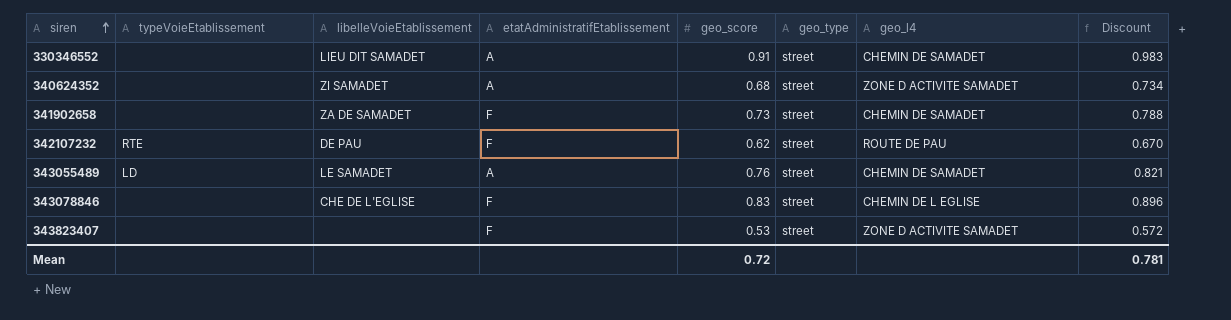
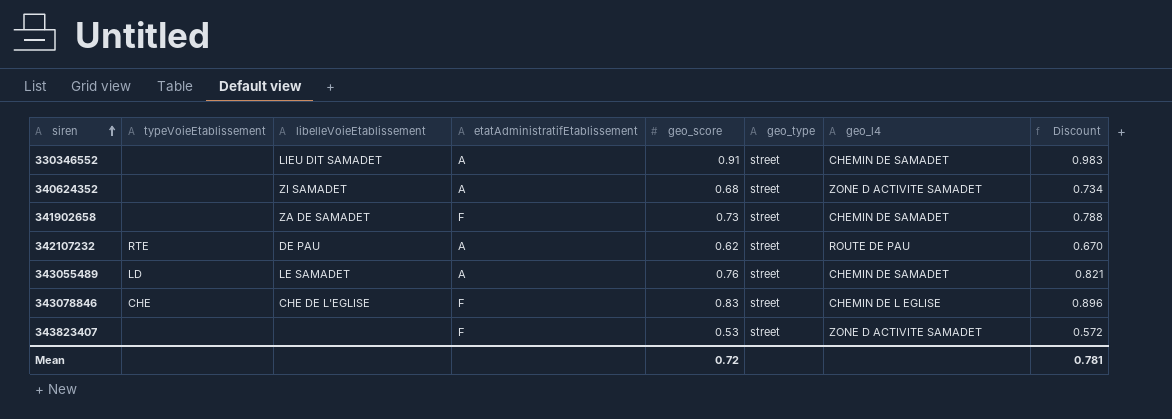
342107232 | etatAdministratifEtablissement: F -> A
343078846 | typeVoieEtablissement: none -> CHE

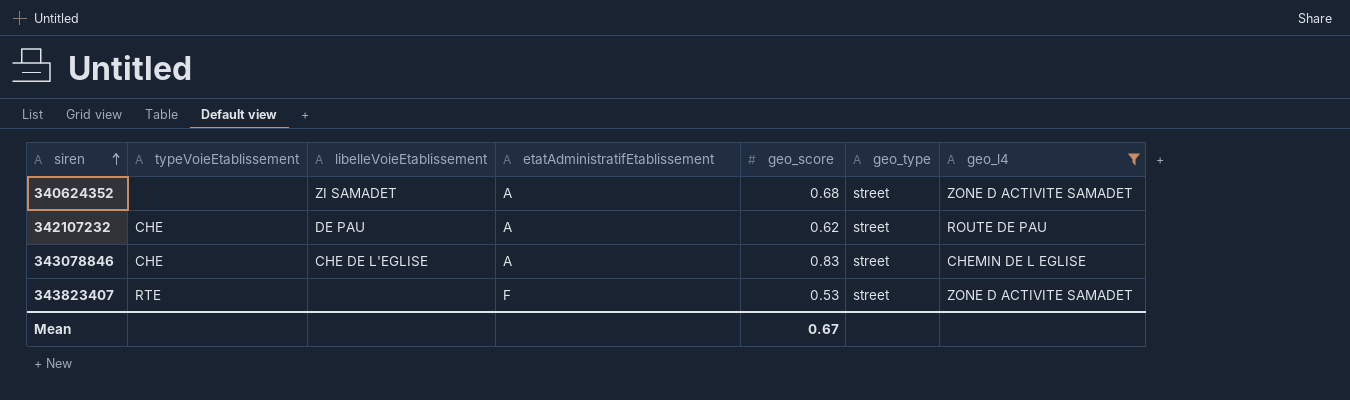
filter: none -> geo_l4 != CHEMIN DE SAMADET
column Discount | formula: [geo_score] * 1.08 -> none
342107232 | typeVoieEtablissement: RTE -> CHE
343078846 | etatAdministratifEtablissement: F -> A
343823407 | typeVoieEtablissement: none -> RTE
Mean | geo_score: 0.72 -> 0.67

